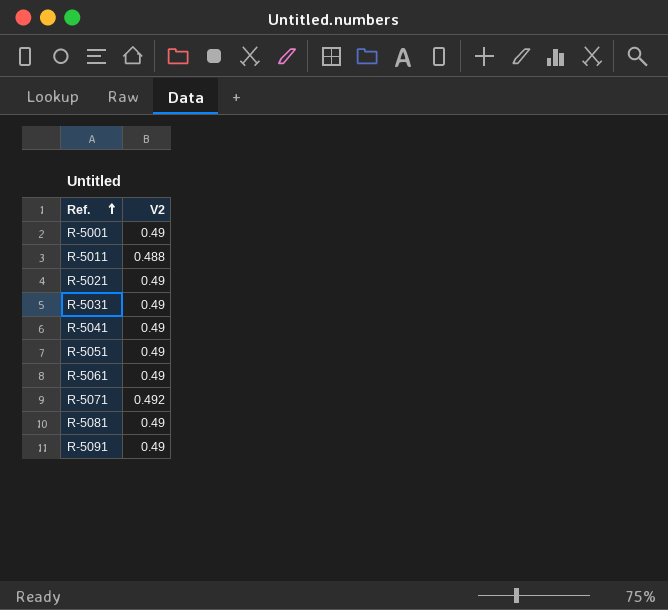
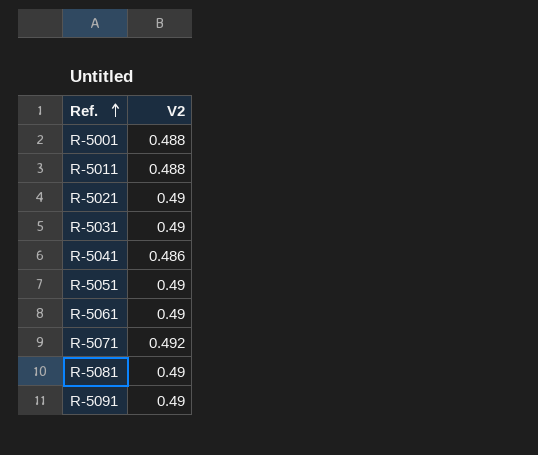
R-5001 | V2: 0.49 -> 0.488
R-5041 | V2: 0.49 -> 0.486

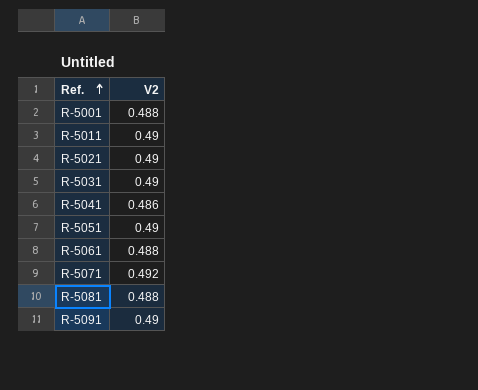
R-5011 | V2: 0.488 -> 0.49
R-5061 | V2: 0.49 -> 0.488
R-5081 | V2: 0.49 -> 0.488

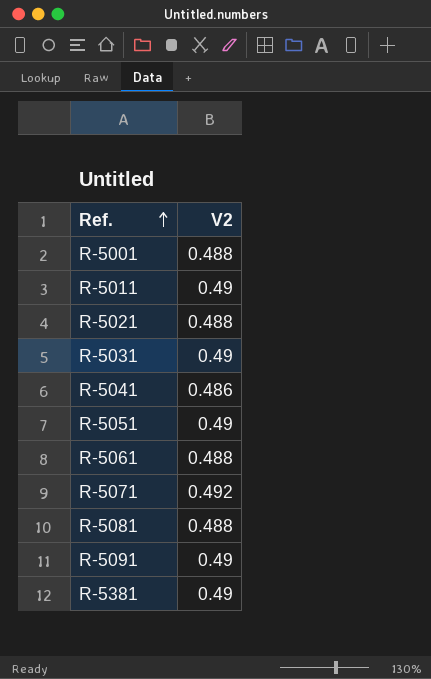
R-5021 | V2: 0.49 -> 0.488
row R-5381: none -> 0.49

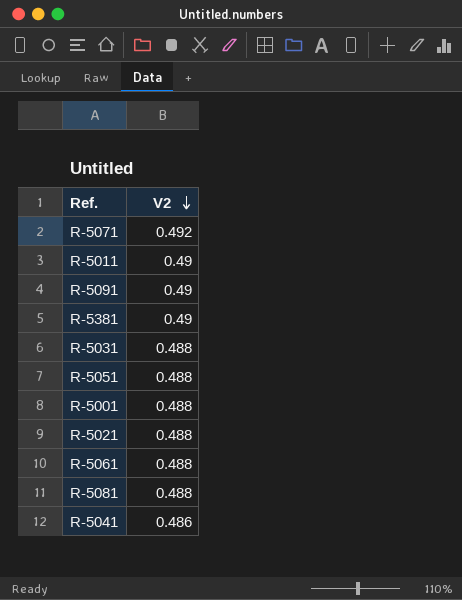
row order: Ref. ascending -> V2 descending
R-5031 | V2: 0.49 -> 0.488
R-5051 | V2: 0.49 -> 0.488

